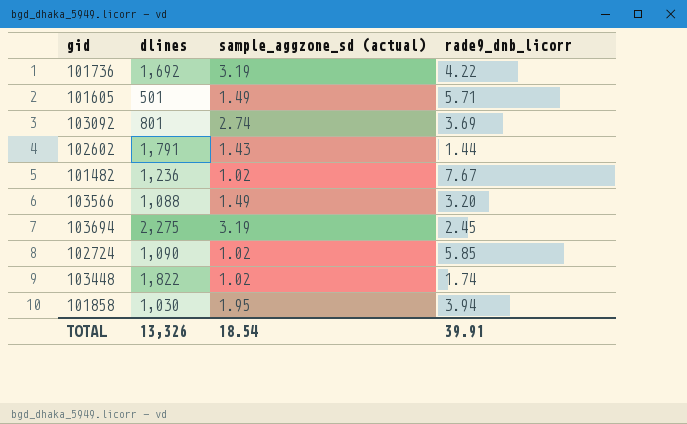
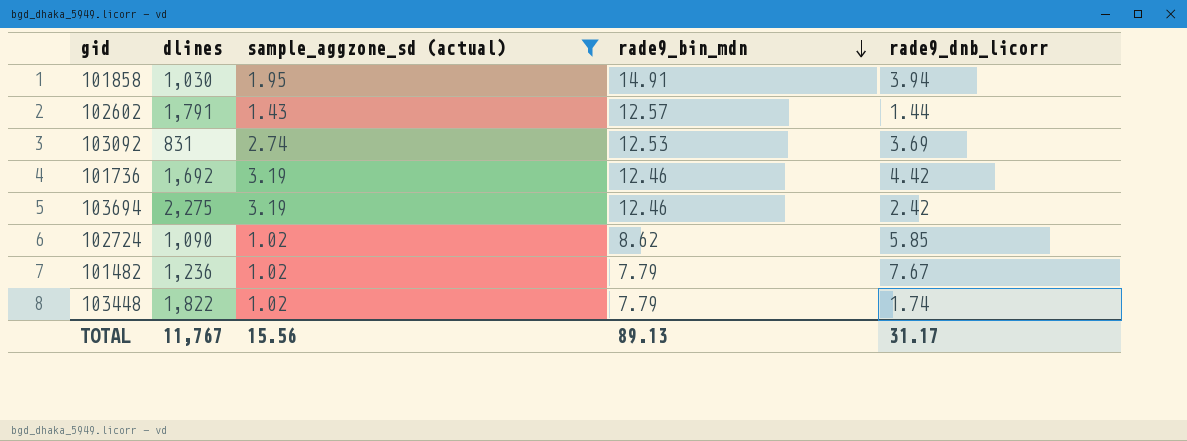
filter: none -> sample_aggzone_sd (actual) != 1.49
row order: none -> rade9_bin_mdn descending
column rade9_bin_mdn | position: none -> 4
103092 | dlines: 801 -> 831
101736 | rade9_dnb_licorr: 4.22 -> 4.42
103694 | rade9_dnb_licorr: 2.45 -> 2.42
TOTAL | dlines: 13,326 -> 11,767
TOTAL | sample_aggzone_sd (actual): 18.54 -> 15.56
TOTAL | rade9_dnb_licorr: 39.91 -> 31.17

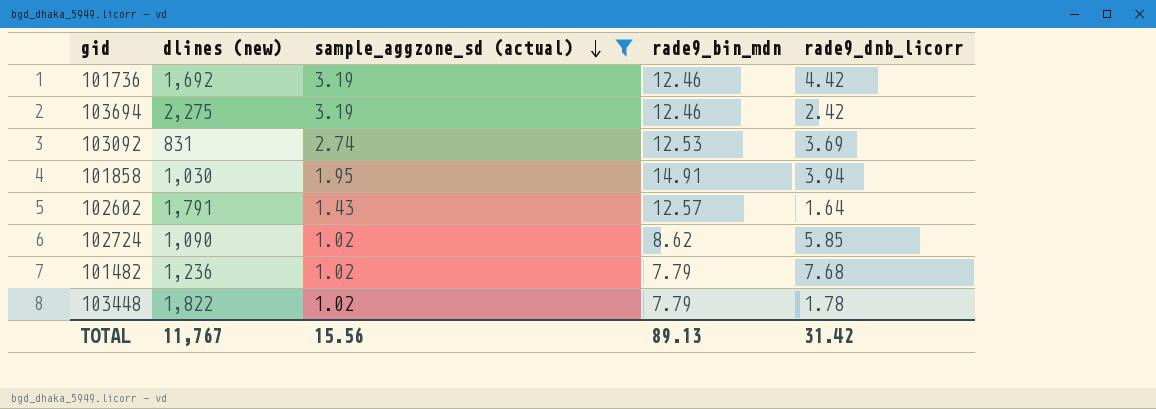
row order: rade9_bin_mdn descending -> sample_aggzone_sd (actual) descending
column name: dlines -> dlines (new)
102602 | rade9_dnb_licorr: 1.44 -> 1.64
101482 | rade9_dnb_licorr: 7.67 -> 7.68
103448 | rade9_dnb_licorr: 1.74 -> 1.78
TOTAL | rade9_dnb_licorr: 31.17 -> 31.42

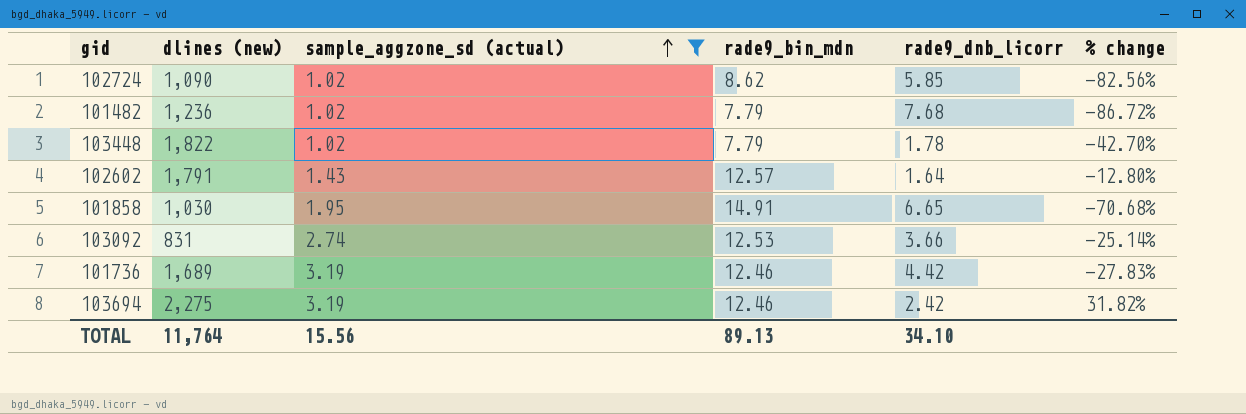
row order: sample_aggzone_sd (actual) descending -> sample_aggzone_sd (actual) ascending
column % change | formula: none -> ([sample_aggzone_sd (actual)] - [rade9_dnb_licorr]) / [rade9_dnb_licorr]
101858 | rade9_dnb_licorr: 3.94 -> 6.65
103092 | rade9_dnb_licorr: 3.69 -> 3.66
101736 | dlines (new): 1,692 -> 1,689
TOTAL | dlines (new): 11,767 -> 11,764
TOTAL | rade9_dnb_licorr: 31.42 -> 34.10

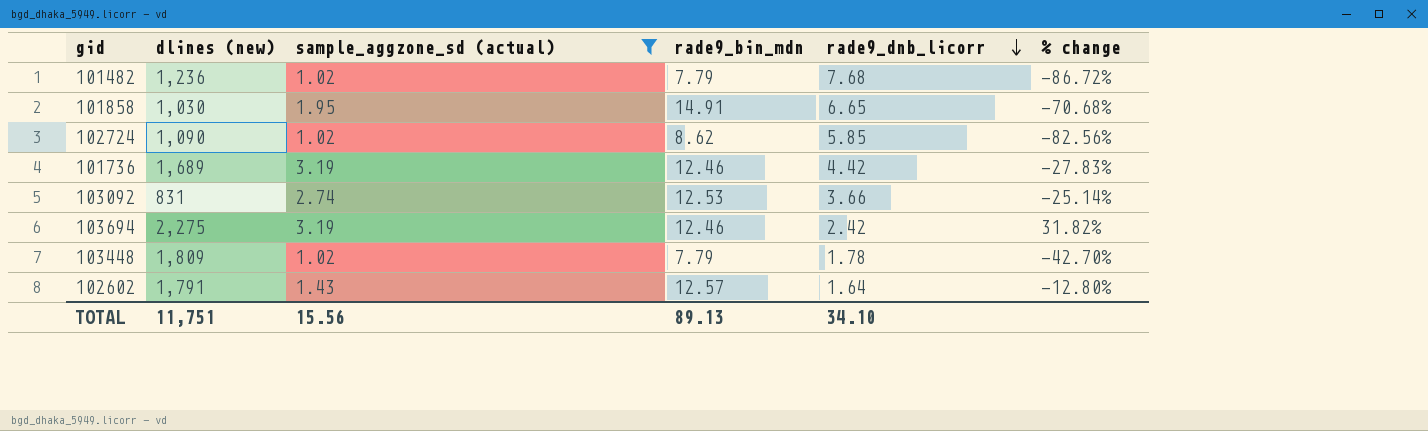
row order: sample_aggzone_sd (actual) ascending -> rade9_dnb_licorr descending
103448 | dlines (new): 1,822 -> 1,809
TOTAL | dlines (new): 11,764 -> 11,751

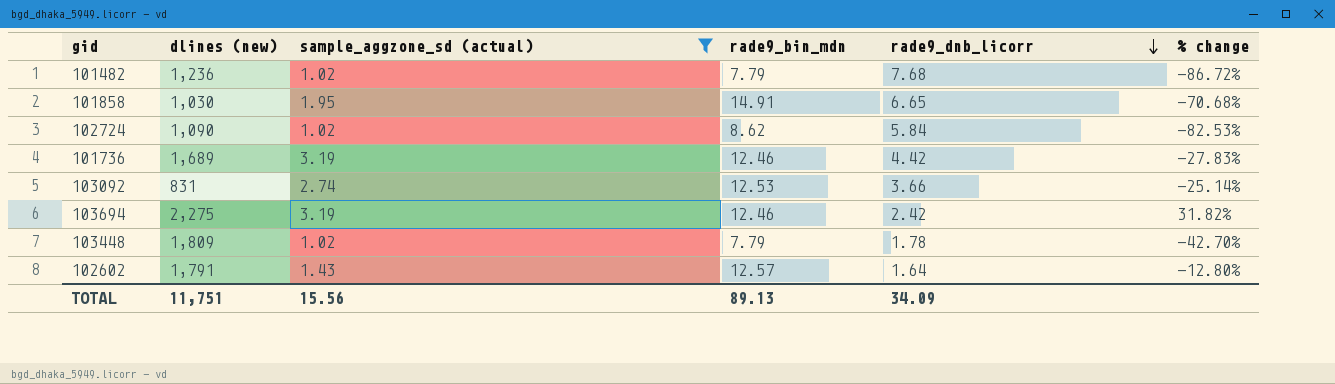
102724 | rade9_dnb_licorr: 5.85 -> 5.84
102724 | % change: -82.56% -> -82.53%
TOTAL | rade9_dnb_licorr: 34.10 -> 34.09

